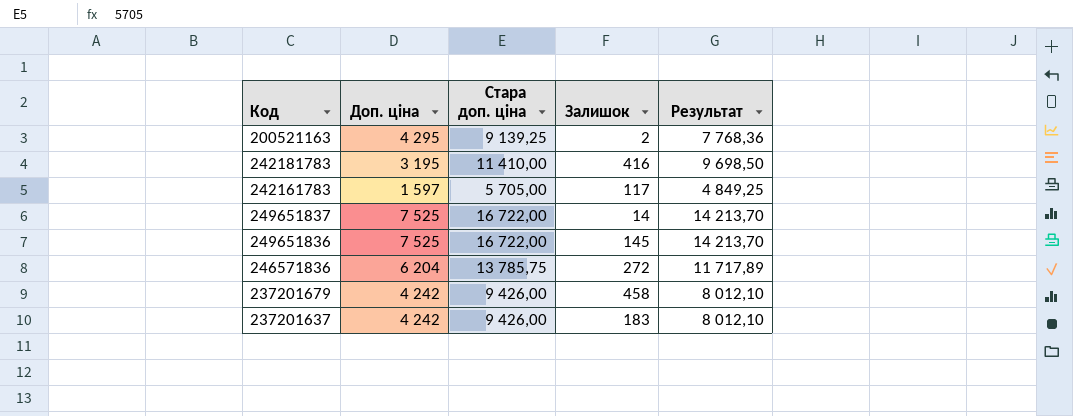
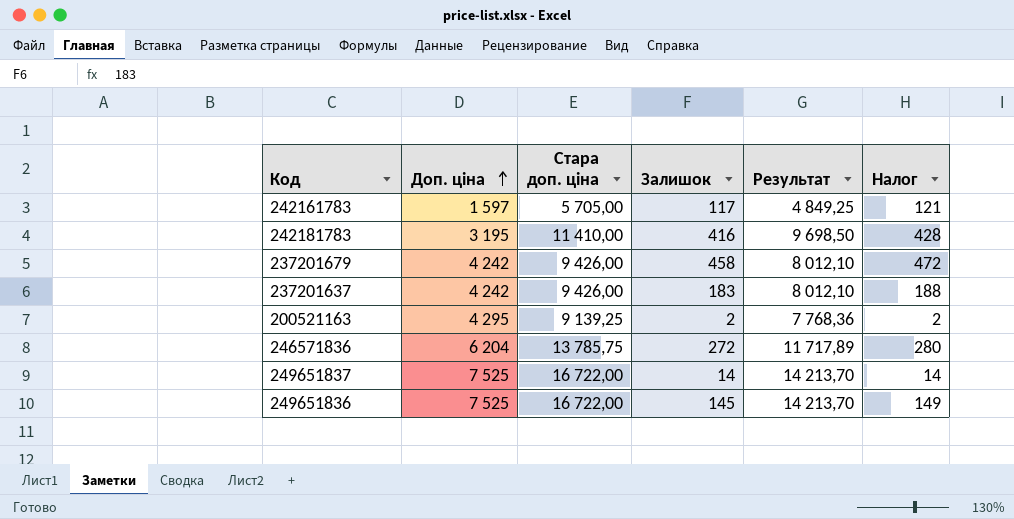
row order: none -> Доп. ціна ascending
column Налог | formula: none -> [Залишок] * 1,03

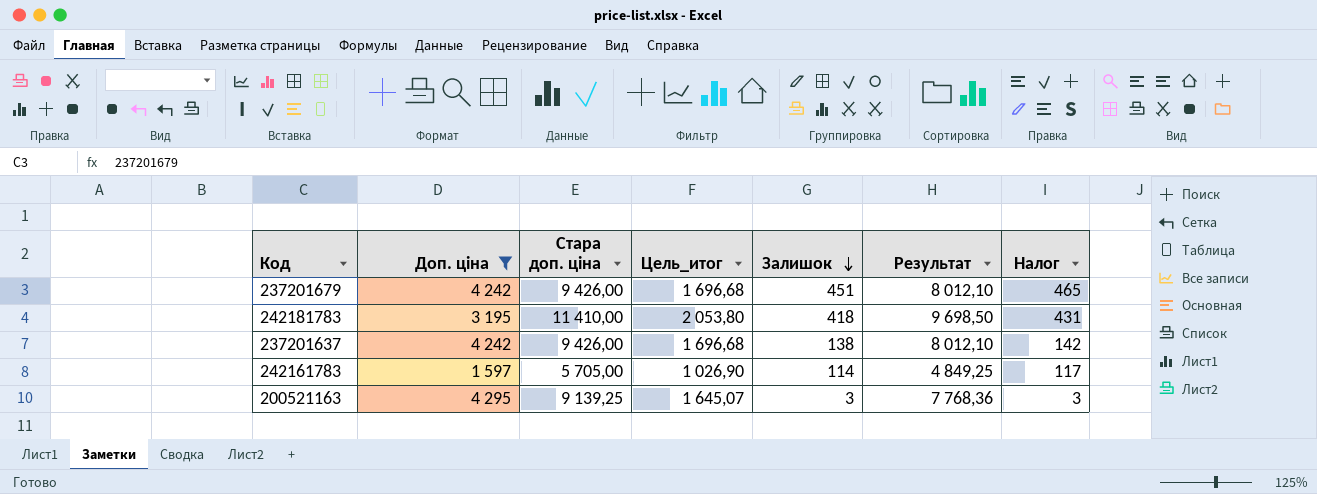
filter: none -> Доп. ціна <= 4 295
row order: Доп. ціна ascending -> Залишок descending
column Цель_итог | formula: none -> [Стара доп. ціна] * 0,18
237201679 | Залишок: 458 -> 451
237201679 | Налог: 472 -> 465
242181783 | Залишок: 416 -> 418
242181783 | Налог: 428 -> 431
237201637 | Залишок: 183 -> 138
237201637 | Налог: 188 -> 142
242161783 | Залишок: 117 -> 114
242161783 | Налог: 121 -> 117
200521163 | Залишок: 2 -> 3
200521163 | Налог: 2 -> 3

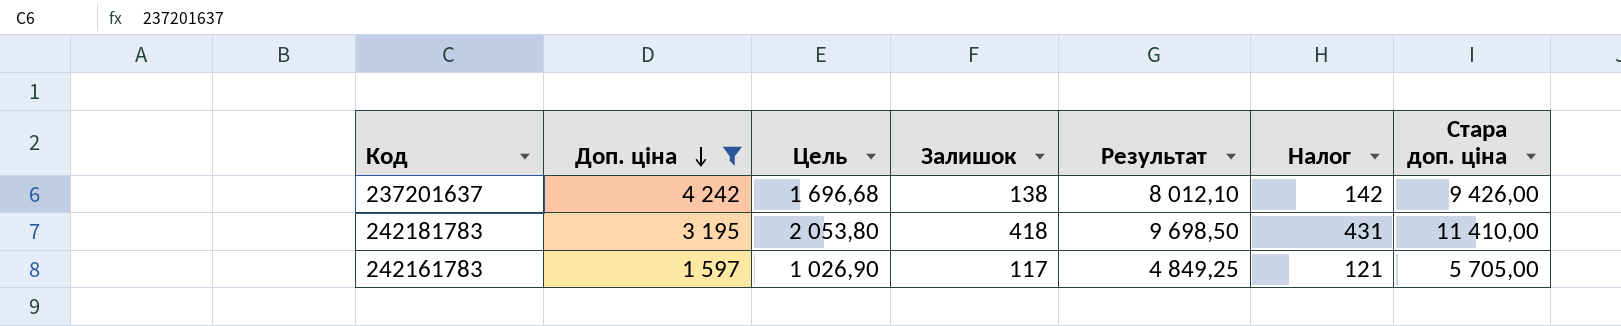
row order: Залишок descending -> Доп. ціна descending
column name: Цель_итог -> Цель
column Стара доп. ціна | position: 3 -> 7
row 237201679: 4 242 | 9 426,00 | 1 696,68 | 451 | 8 012,10 | 465 -> none
row 200521163: 4 295 | 9 139,25 | 1 645,07 | 3 | 7 768,36 | 3 -> none
242161783 | Залишок: 114 -> 117
242161783 | Налог: 117 -> 121

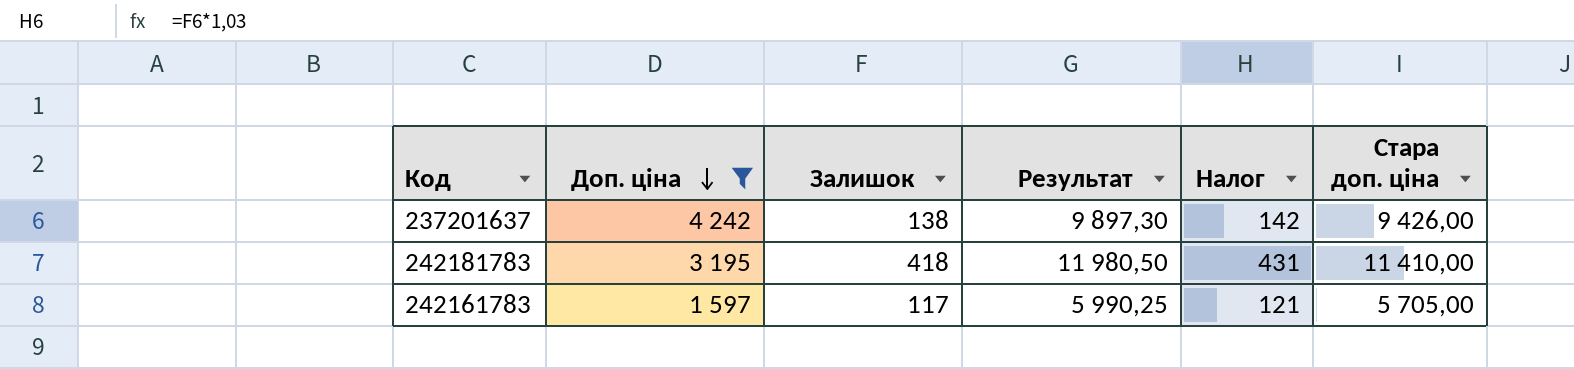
column Цель | formula: [Стара доп. ціна] * 0,18 -> none
column Результат | formula: [Стара доп. ціна] * 0,85 -> [Стара доп. ціна] * 1,05

